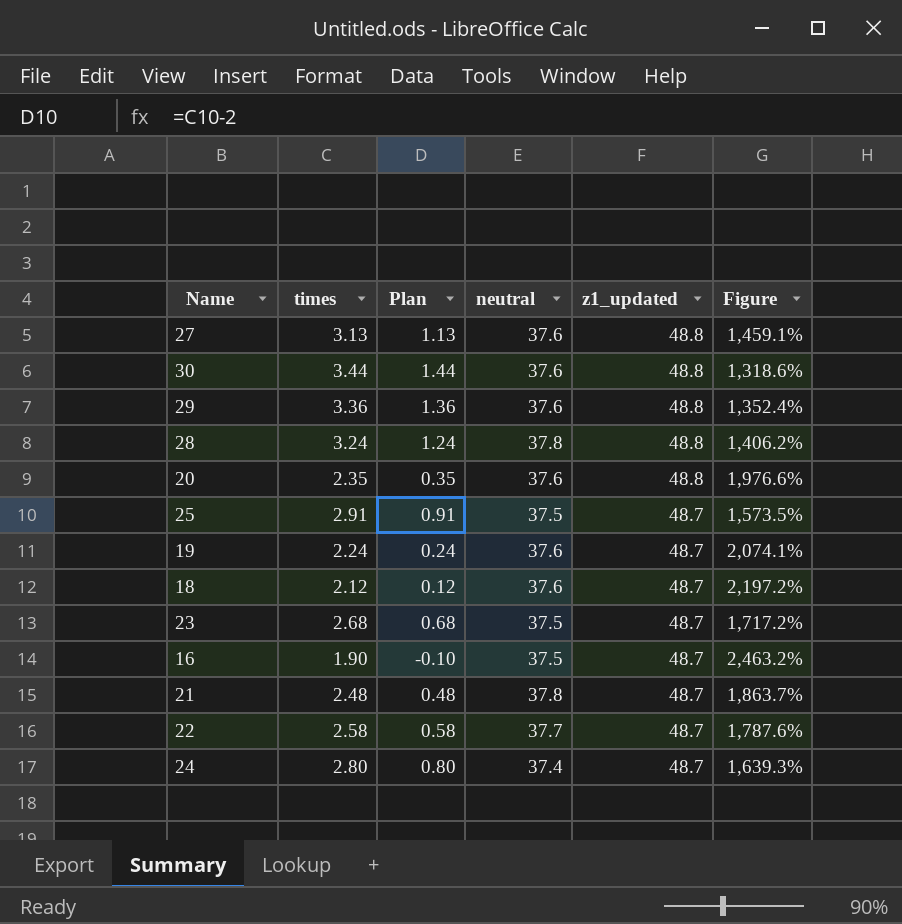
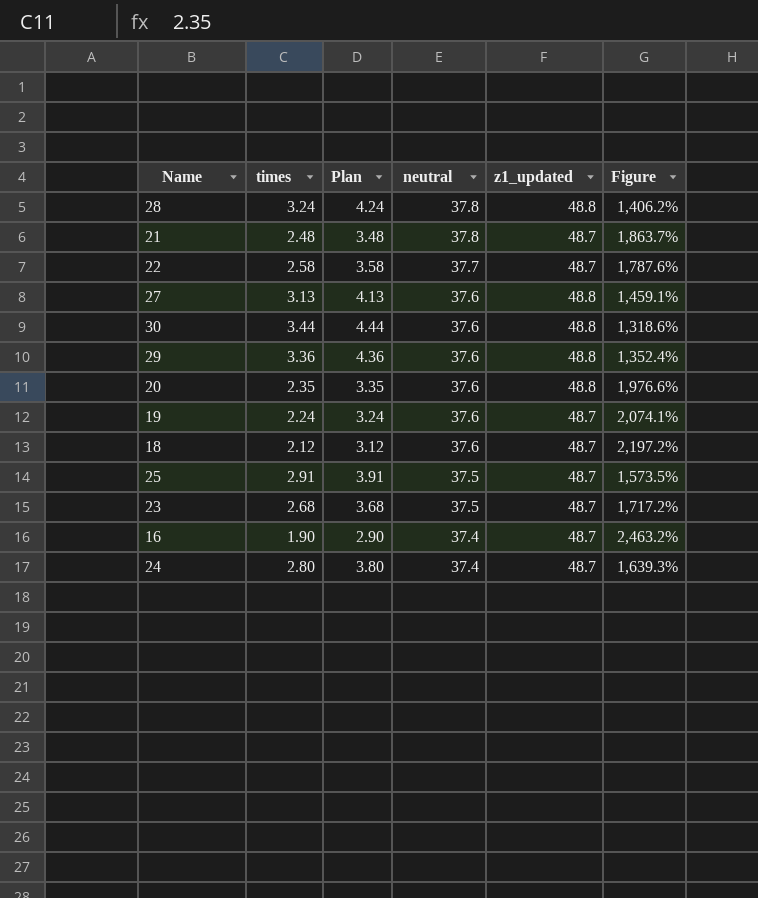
row order: z1_updated descending -> neutral descending
column Plan | formula: [times] - 2 -> [times] + 1
16 | neutral: 37.5 -> 37.4

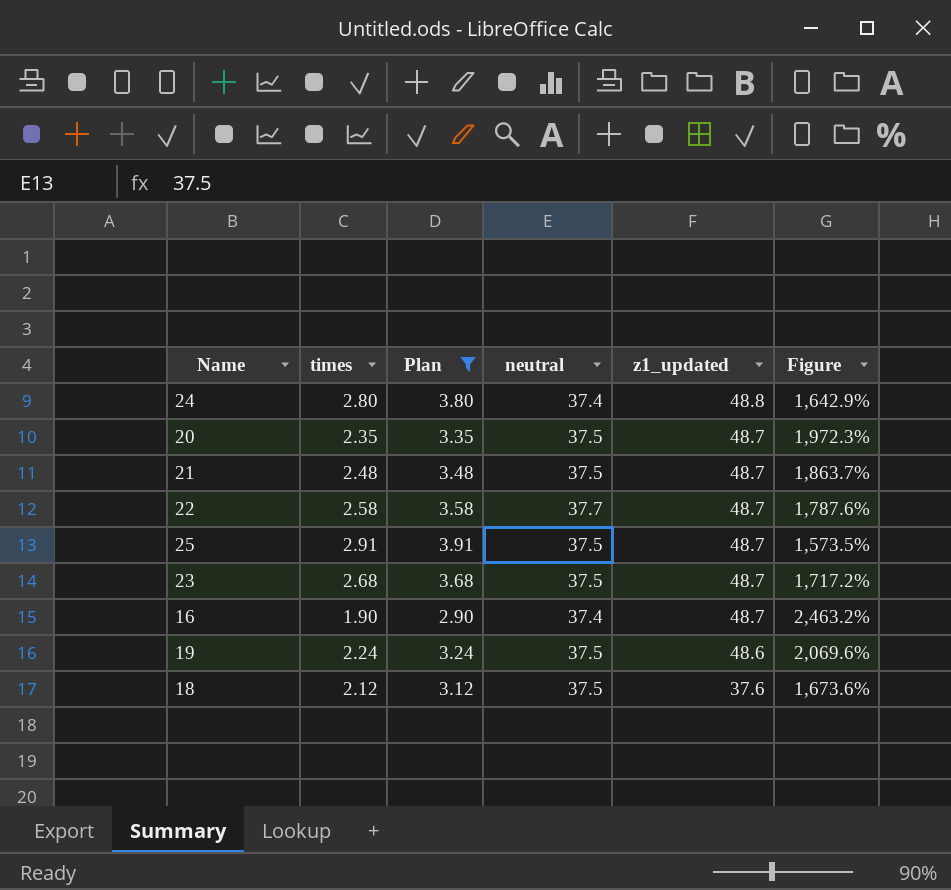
filter: none -> Plan <= 3.91
row order: neutral descending -> z1_updated descending
24 | z1_updated: 48.7 -> 48.8
24 | Figure: 1,639.3% -> 1,642.9%
20 | neutral: 37.6 -> 37.5
20 | z1_updated: 48.8 -> 48.7
20 | Figure: 1,976.6% -> 1,972.3%
21 | neutral: 37.8 -> 37.5
19 | neutral: 37.6 -> 37.5
19 | z1_updated: 48.7 -> 48.6
19 | Figure: 2,074.1% -> 2,069.6%
18 | neutral: 37.6 -> 37.5
18 | z1_updated: 48.7 -> 37.6
18 | Figure: 2,197.2% -> 1,673.6%

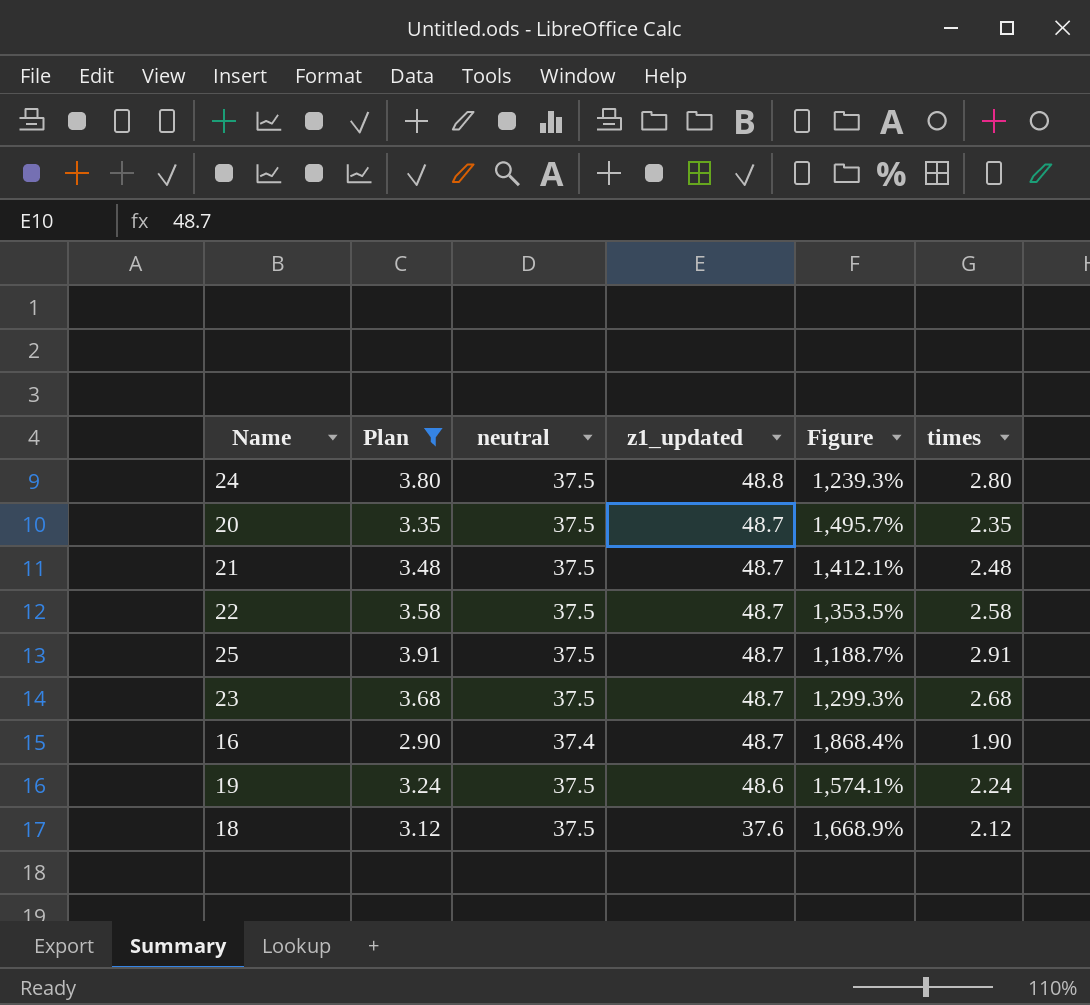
column Figure | formula: ([z1_updated] - [times]) / [times] -> ([neutral] - [times]) / [times]
column times | position: 2 -> 6
24 | neutral: 37.4 -> 37.5
22 | neutral: 37.7 -> 37.5

